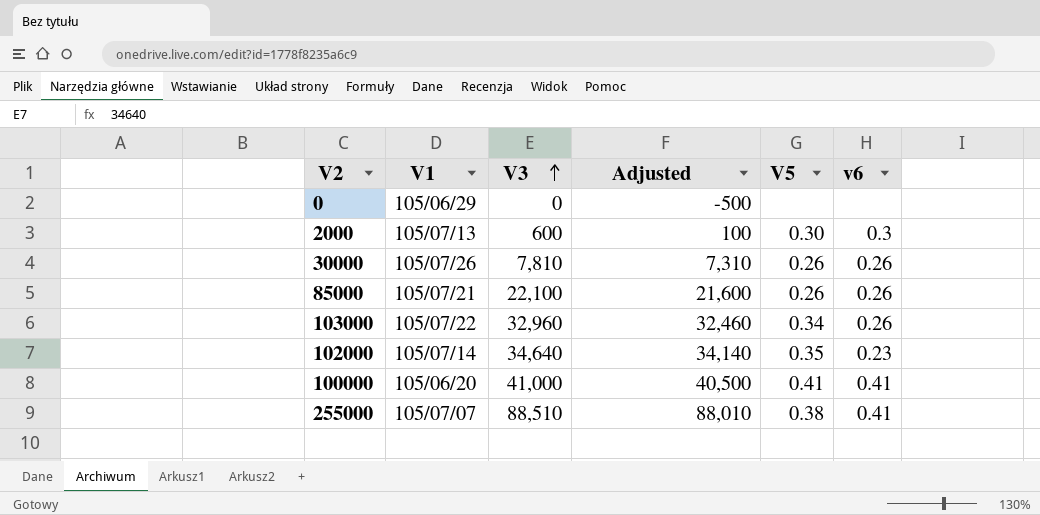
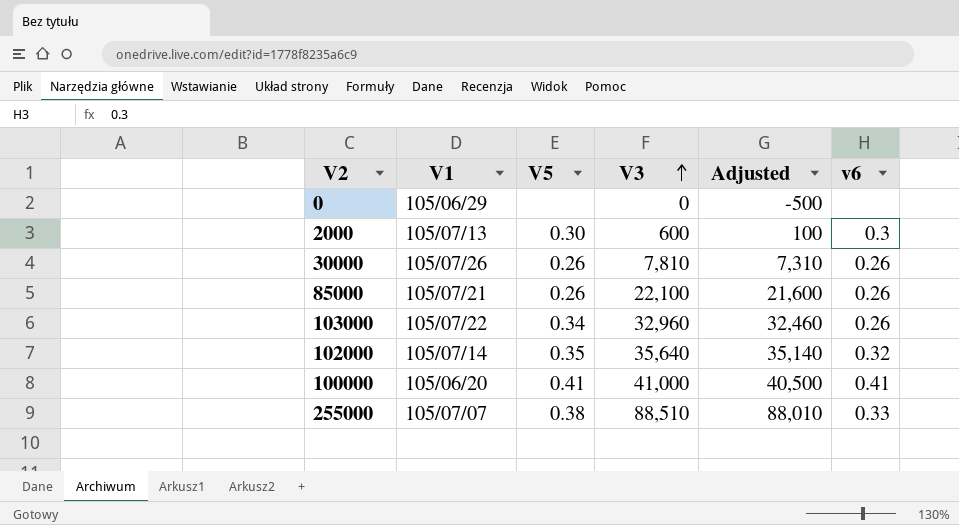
column V5 | position: 5 -> 3
102000 | V3: 34,640 -> 35,640
102000 | Adjusted: 34,140 -> 35,140
102000 | v6: 0.23 -> 0.32
255000 | v6: 0.41 -> 0.33

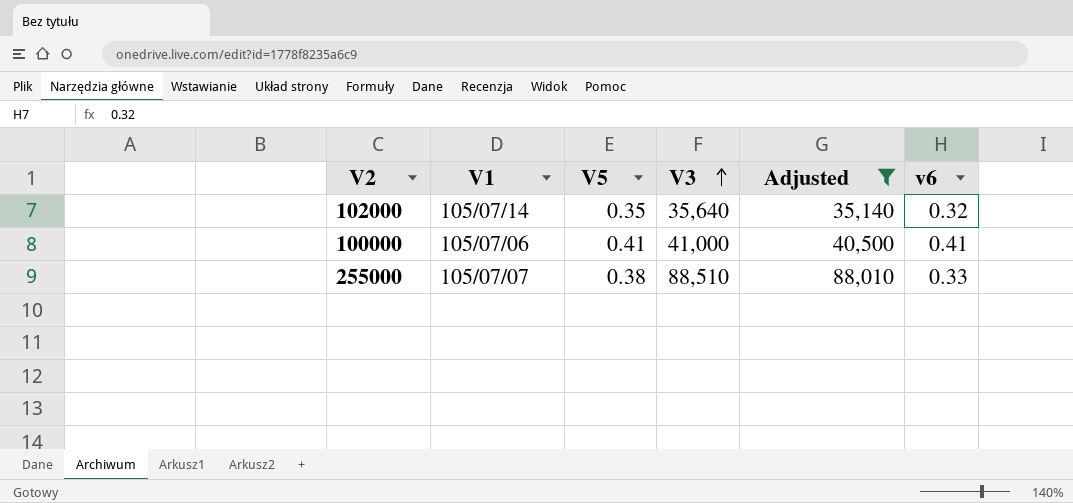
filter: none -> Adjusted >= 35,140
100000 | V1: 105/06/20 -> 105/07/06

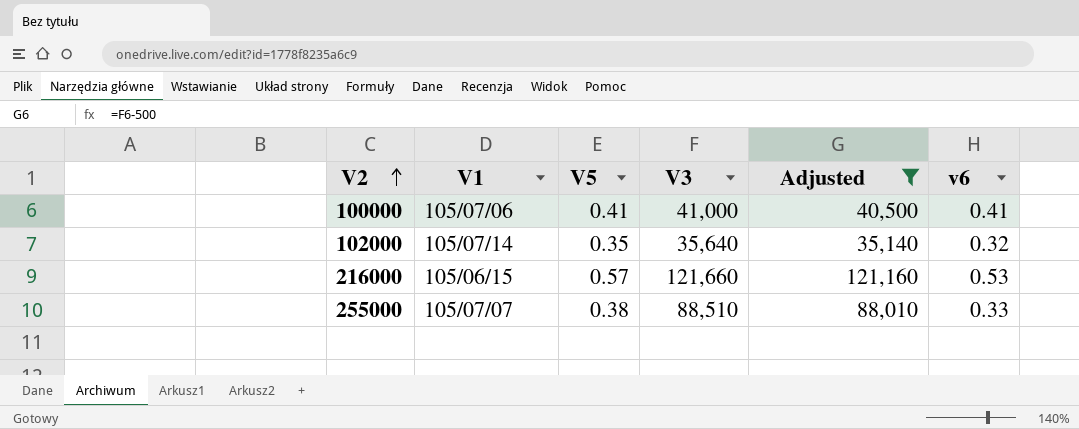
row order: V3 ascending -> V2 ascending
row 216000: none -> 105/06/15 | 0.57 | 121,660 | 121,160 | 0.53

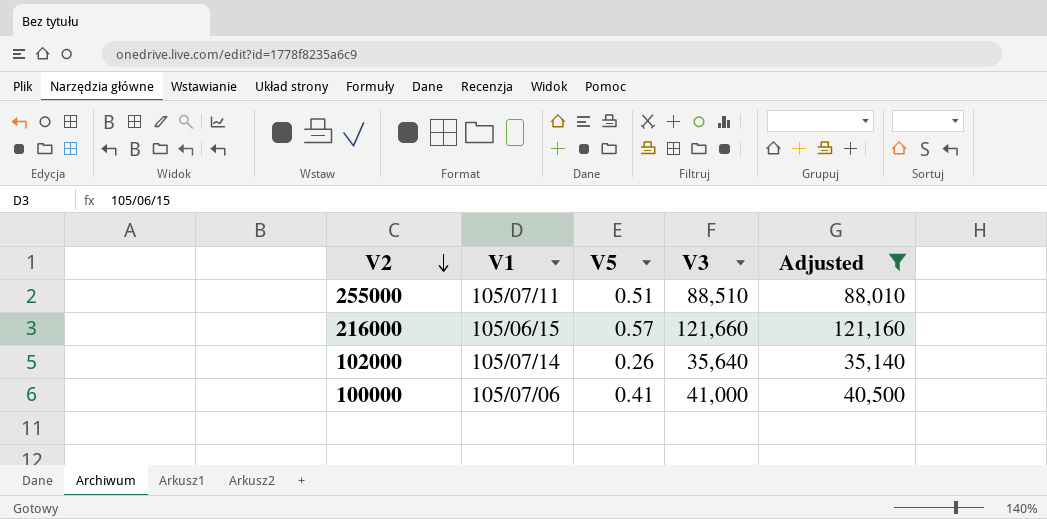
row order: V2 ascending -> V2 descending
column v6 | position: 6 -> none
255000 | V1: 105/07/07 -> 105/07/11
255000 | V5: 0.38 -> 0.51
102000 | V5: 0.35 -> 0.26

